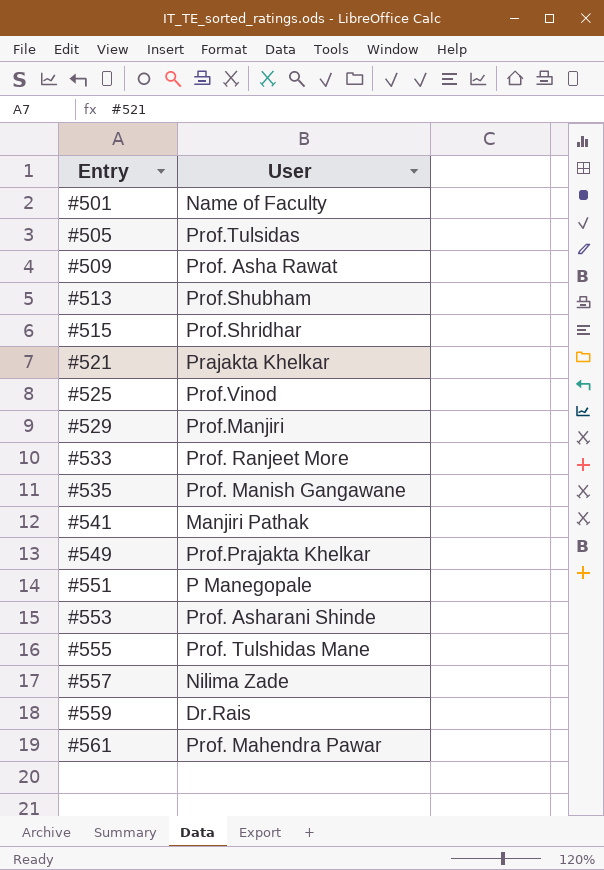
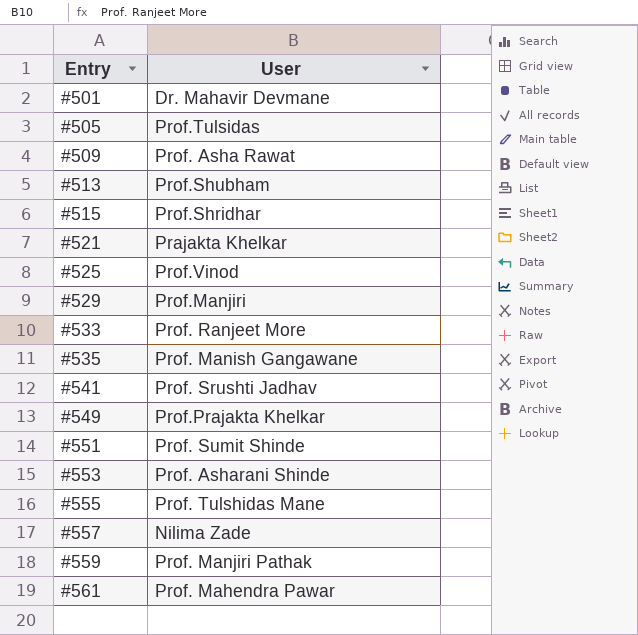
#501 | User: Name of Faculty -> Dr. Mahavir Devmane
#541 | User: Manjiri Pathak -> Prof. Srushti Jadhav
#551 | User: P Manegopale -> Prof. Sumit Shinde
#559 | User: Dr.Rais -> Prof. Manjiri Pathak

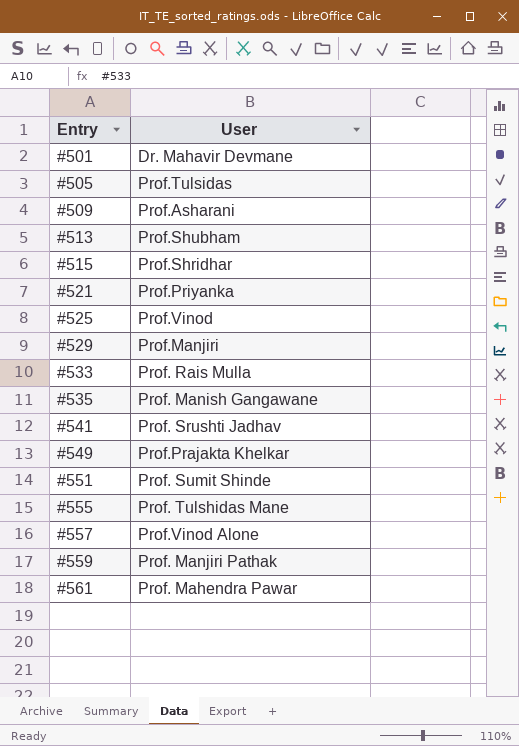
row #553: Prof. Asharani Shinde -> none
#509 | User: Prof. Asha Rawat -> Prof.Asharani
#521 | User: Prajakta Khelkar -> Prof.Priyanka
#533 | User: Prof. Ranjeet More -> Prof. Rais Mulla
#557 | User: Nilima Zade -> Prof.Vinod Alone

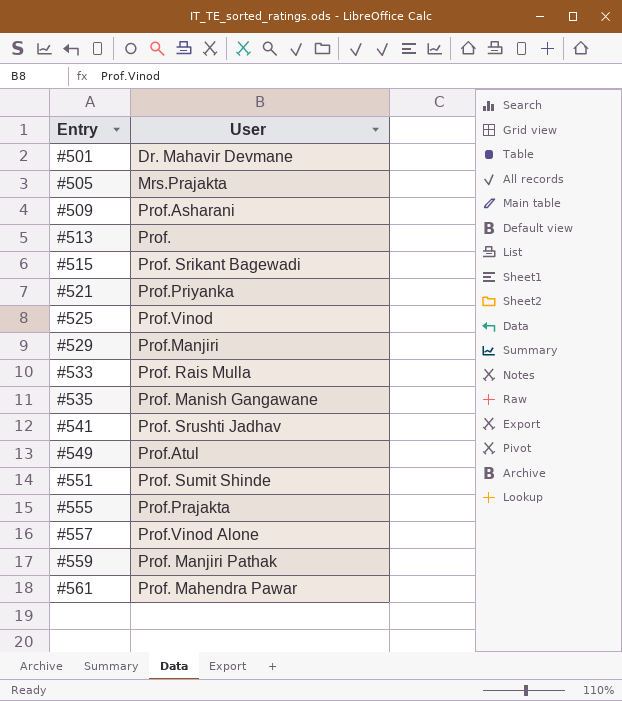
#505 | User: Prof.Tulsidas -> Mrs.Prajakta
#513 | User: Prof.Shubham -> Prof.
#515 | User: Prof.Shridhar -> Prof. Srikant Bagewadi
#549 | User: Prof.Prajakta Khelkar -> Prof.Atul
#555 | User: Prof. Tulshidas Mane -> Prof.Prajakta

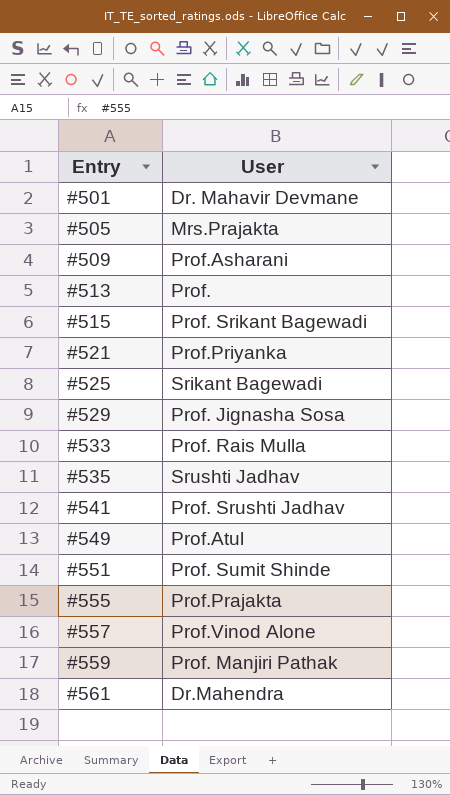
#525 | User: Prof.Vinod -> Srikant Bagewadi
#529 | User: Prof.Manjiri -> Prof. Jignasha Sosa
#535 | User: Prof. Manish Gangawane -> Srushti Jadhav
#561 | User: Prof. Mahendra Pawar -> Dr.Mahendra

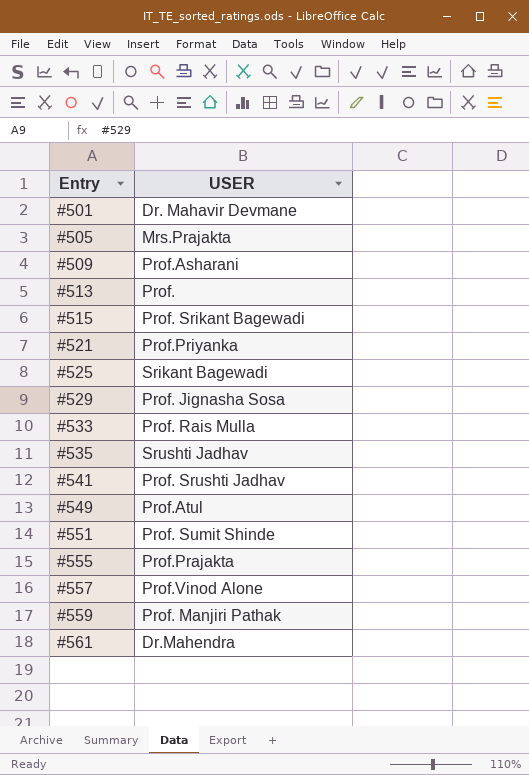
column name: User -> USER

